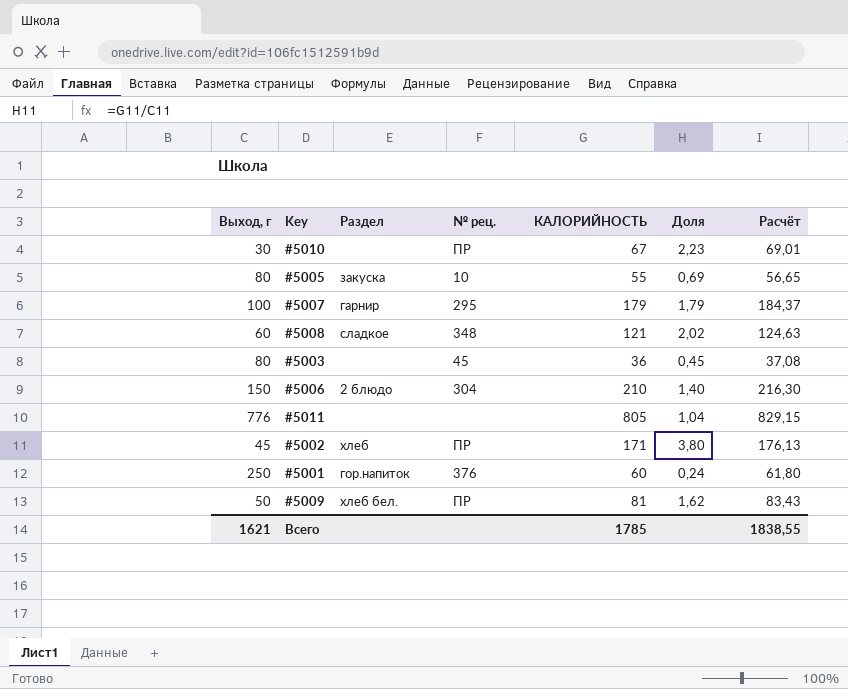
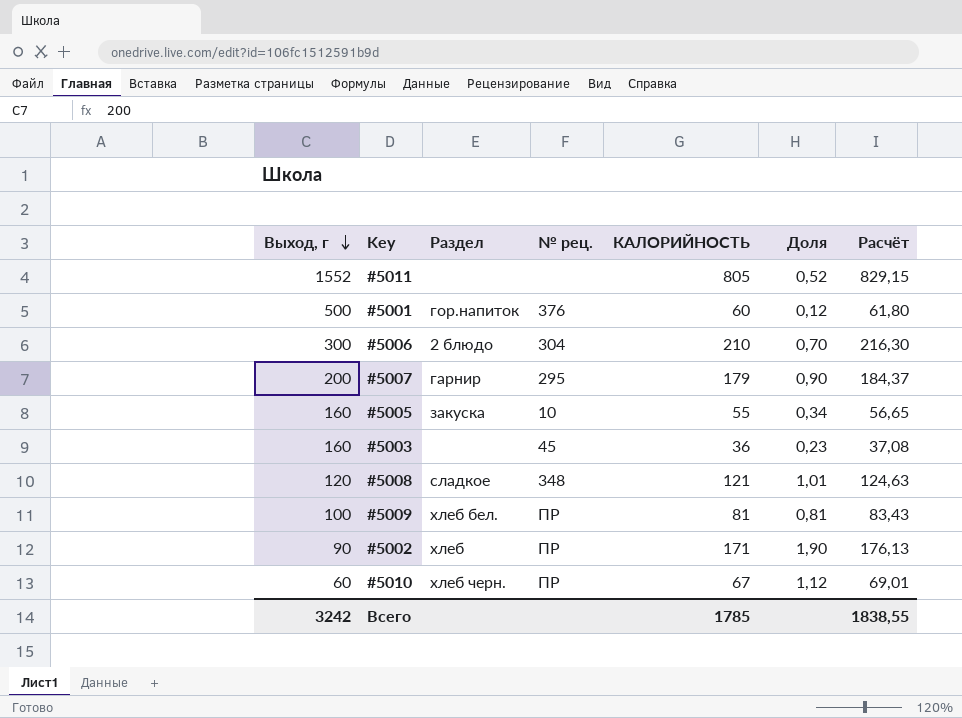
row order: none -> Выход, г descending
#5011 | Выход, г: 776 -> 1552
#5011 | Доля: 1,04 -> 0,52
#5001 | Выход, г: 250 -> 500
#5001 | Доля: 0,24 -> 0,12
#5006 | Выход, г: 150 -> 300
#5006 | Доля: 1,40 -> 0,70
#5007 | Выход, г: 100 -> 200
#5007 | Доля: 1,79 -> 0,90
#5005 | Выход, г: 80 -> 160
#5005 | Доля: 0,69 -> 0,34
#5003 | Выход, г: 80 -> 160
#5003 | Доля: 0,45 -> 0,23
#5008 | Выход, г: 60 -> 120
#5008 | Доля: 2,02 -> 1,01
#5009 | Выход, г: 50 -> 100
#5009 | Доля: 1,62 -> 0,81
#5002 | Выход, г: 45 -> 90
#5002 | Доля: 3,80 -> 1,90
#5010 | Выход, г: 30 -> 60
#5010 | Раздел: none -> хлеб черн.
#5010 | Доля: 2,23 -> 1,12
Всего | Выход, г: 1621 -> 3242

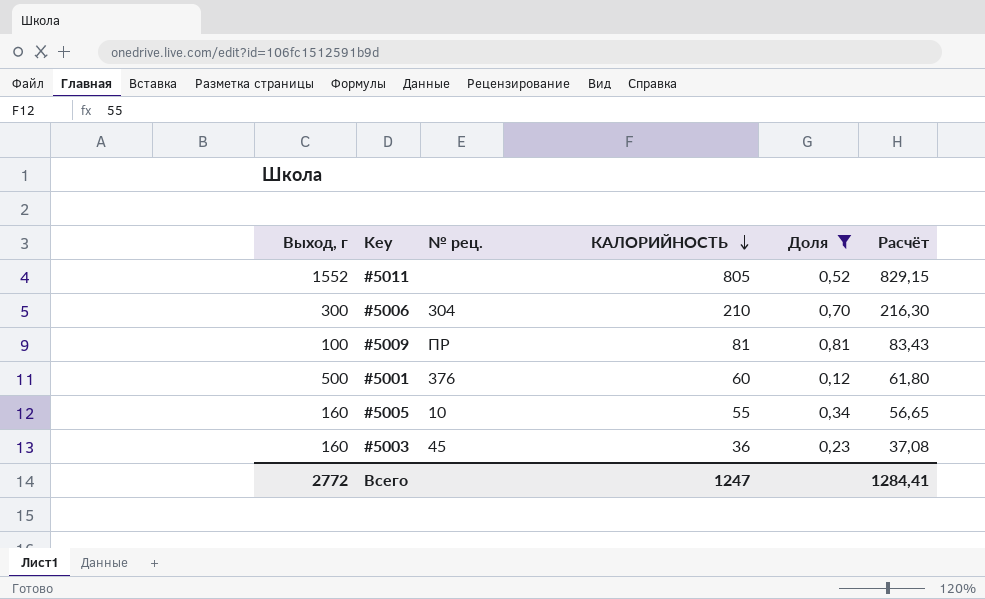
filter: none -> Доля <= 0,81
row order: Выход, г descending -> КАЛОРИЙНОСТЬ descending
column Раздел | position: 3 -> none
Всего | Выход, г: 3242 -> 2772
Всего | КАЛОРИЙНОСТЬ: 1785 -> 1247
Всего | Расчёт: 1838,55 -> 1284,41

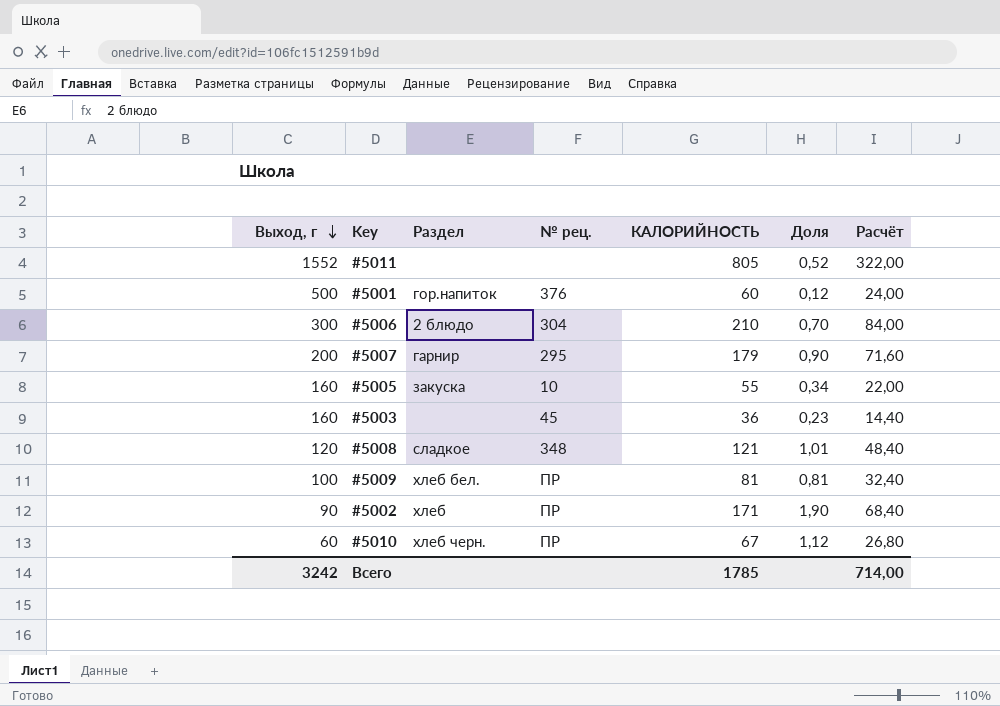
filter: Доля <= 0,81 -> none
row order: КАЛОРИЙНОСТЬ descending -> Выход, г descending
column Раздел | position: none -> 3
column Расчёт | formula: [КАЛОРИЙНОСТЬ] * 1,03 -> [КАЛОРИЙНОСТЬ] * 0,4
Всего | Выход, г: 2772 -> 3242
Всего | КАЛОРИЙНОСТЬ: 1247 -> 1785
Всего | Расчёт: 1284,41 -> 714,00

